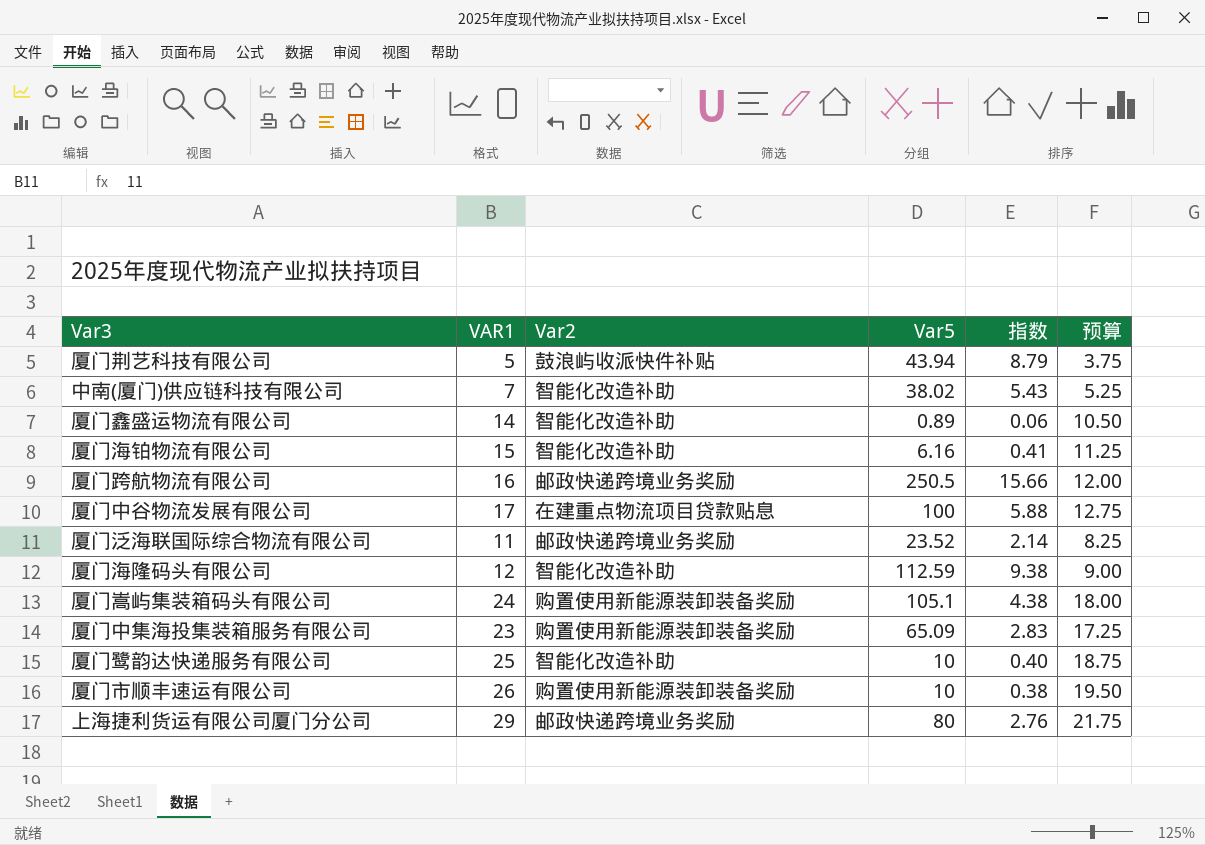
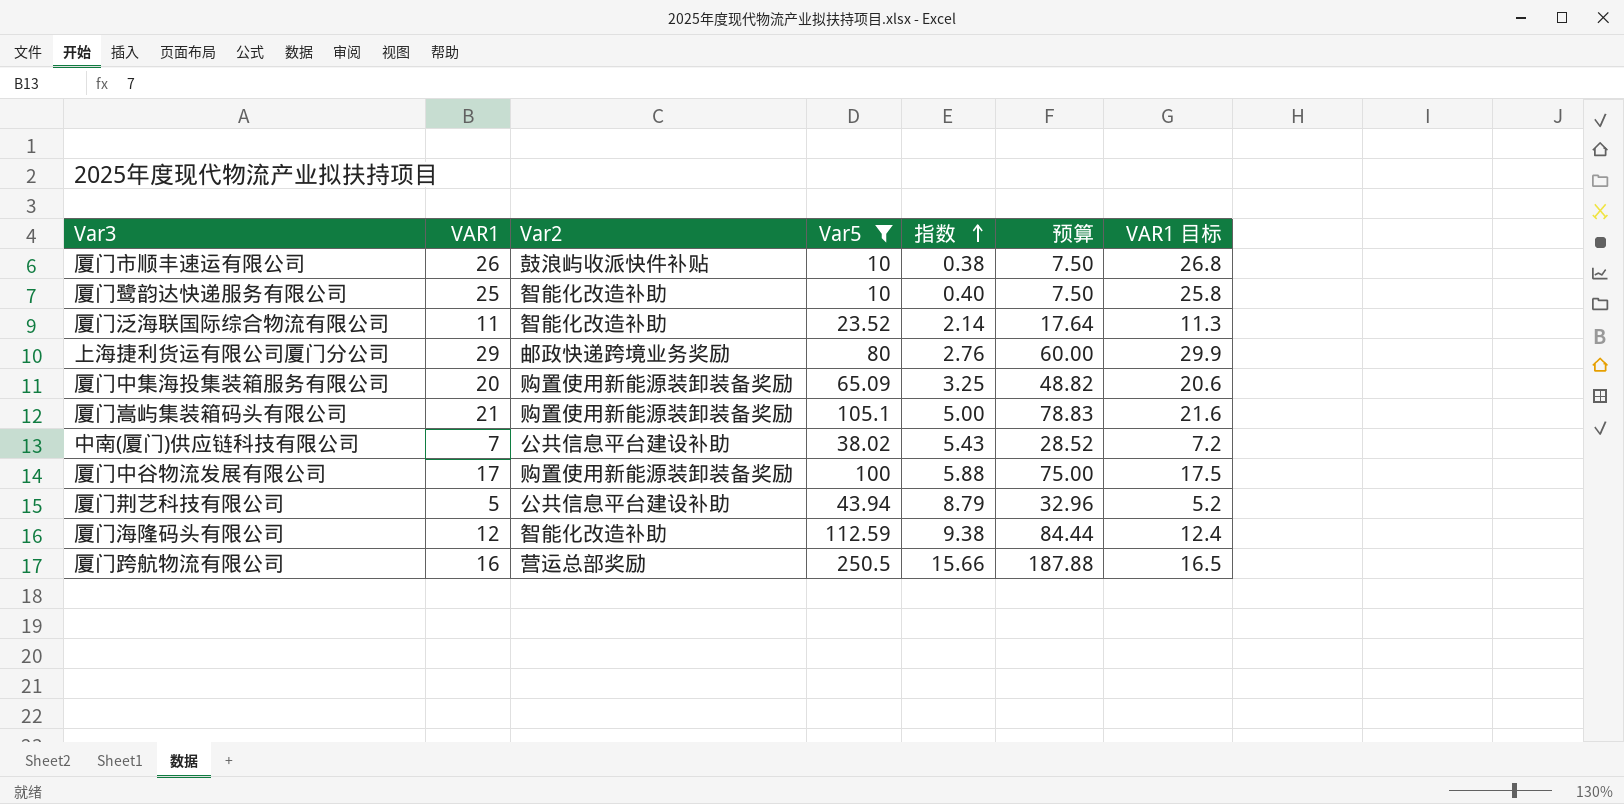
filter: none -> Var5 >= 10
row order: none -> 指数 ascending
column 预算 | formula: [VAR1] * 0.75 -> [Var5] * 0.75
column VAR1 目标 | formula: none -> [VAR1] * 1.03
厦门市顺丰速运有限公司 | Var2: 购置使用新能源装卸装备奖励 -> 鼓浪屿收派快件补贴
厦门泛海联国际综合物流有限公司 | Var2: 邮政快递跨境业务奖励 -> 智能化改造补助
厦门中集海投集装箱服务有限公司 | VAR1: 23 -> 20
厦门中集海投集装箱服务有限公司 | 指数: 2.83 -> 3.25
厦门嵩屿集装箱码头有限公司 | VAR1: 24 -> 21
厦门嵩屿集装箱码头有限公司 | 指数: 4.38 -> 5.00
中南(厦门)供应链科技有限公司 | Var2: 智能化改造补助 -> 公共信息平台建设补助
厦门中谷物流发展有限公司 | Var2: 在建重点物流项目贷款贴息 -> 购置使用新能源装卸装备奖励
厦门荆艺科技有限公司 | Var2: 鼓浪屿收派快件补贴 -> 公共信息平台建设补助
厦门跨航物流有限公司 | Var2: 邮政快递跨境业务奖励 -> 营运总部奖励

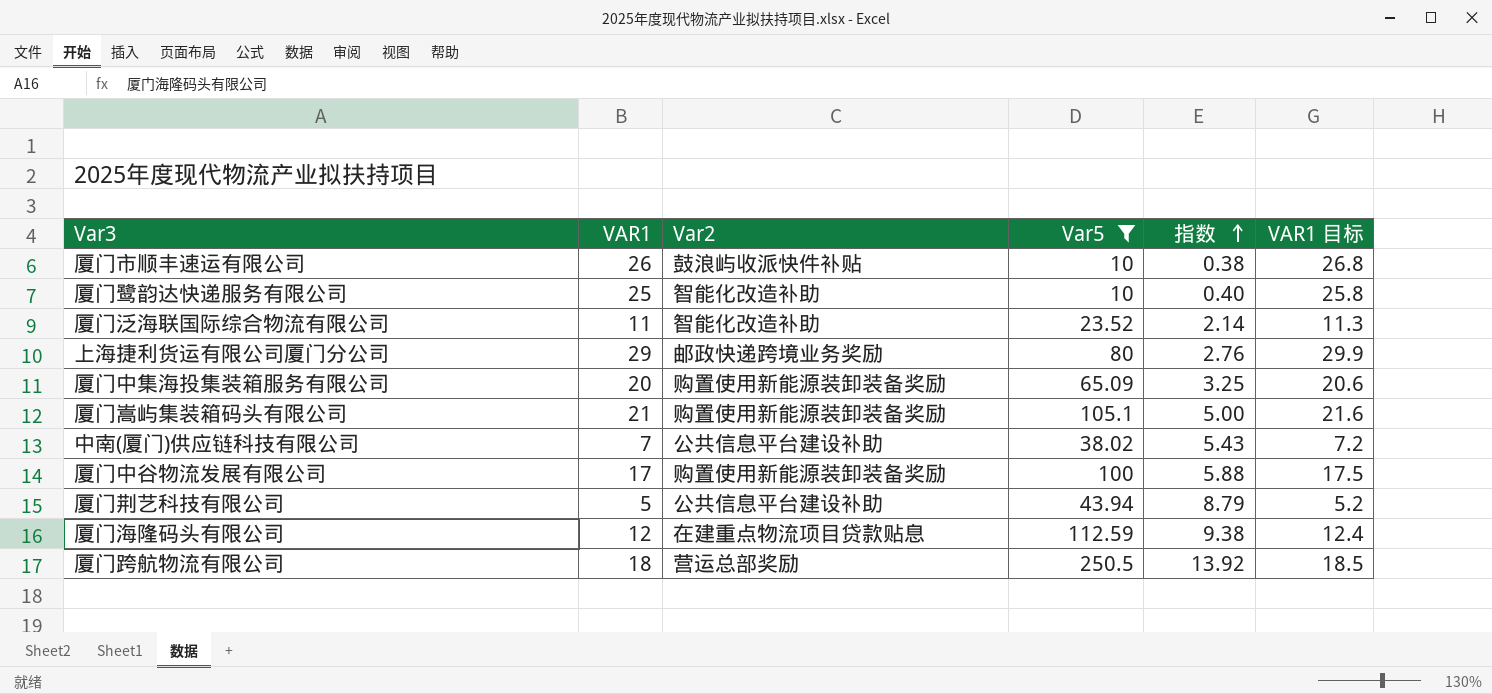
column 预算 | formula: [Var5] * 0.75 -> none
厦门海隆码头有限公司 | Var2: 智能化改造补助 -> 在建重点物流项目贷款贴息
厦门跨航物流有限公司 | VAR1: 16 -> 18
厦门跨航物流有限公司 | 指数: 15.66 -> 13.92
厦门跨航物流有限公司 | VAR1 目标: 16.5 -> 18.5

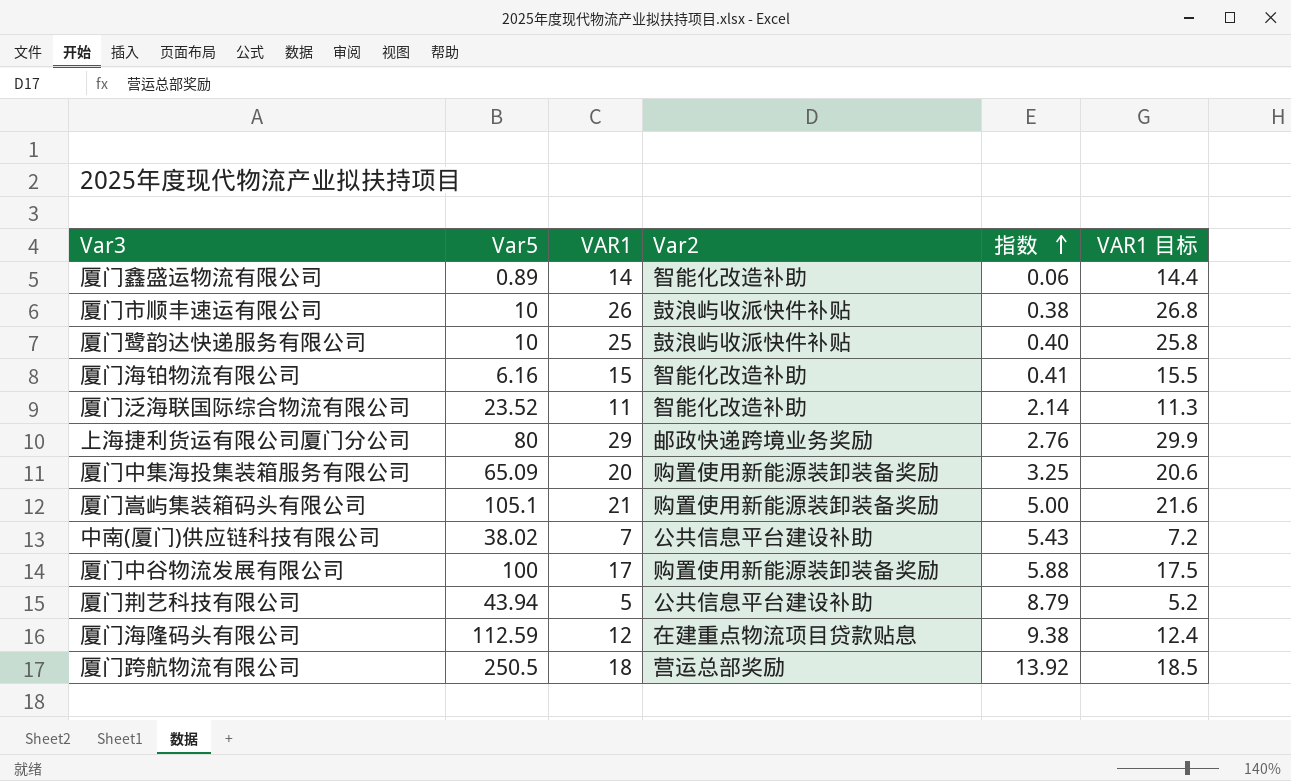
filter: Var5 >= 10 -> none
column Var5 | position: 4 -> 2
厦门鹭韵达快递服务有限公司 | Var2: 智能化改造补助 -> 鼓浪屿收派快件补贴

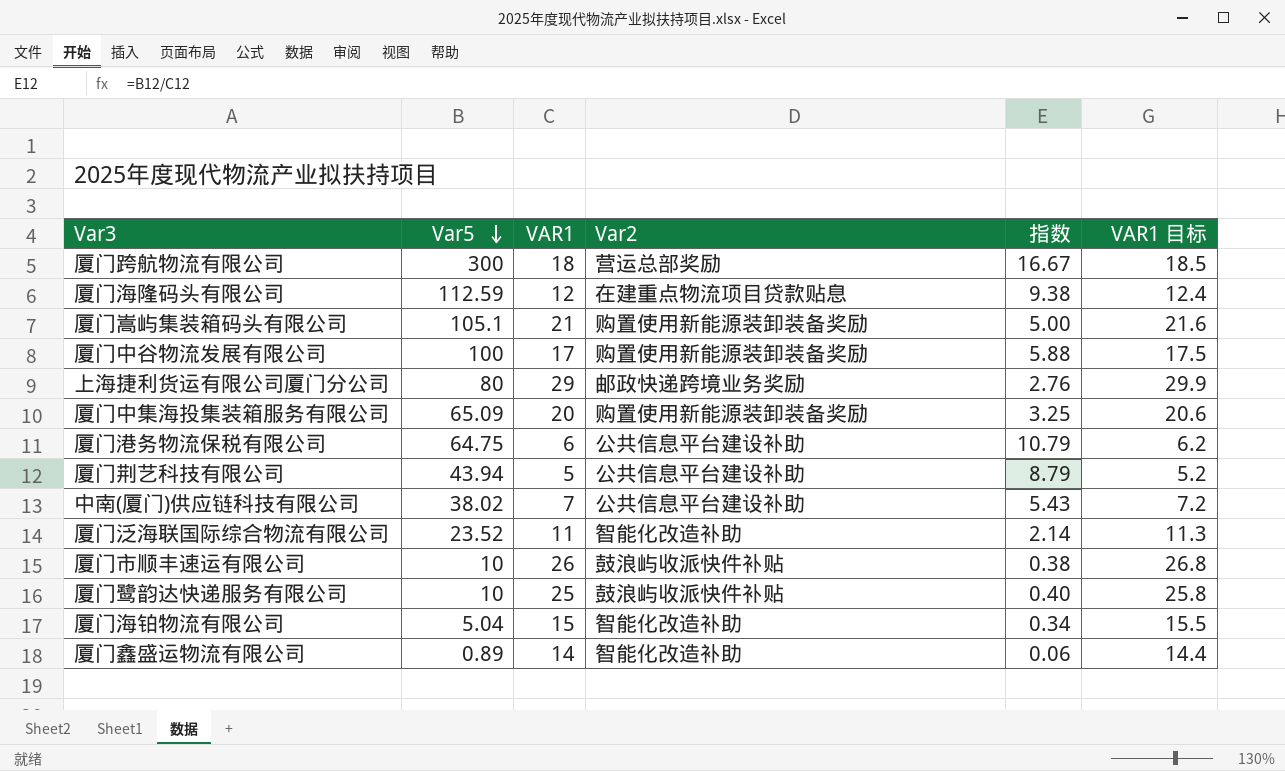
row order: 指数 ascending -> Var5 descending
厦门跨航物流有限公司 | Var5: 250.5 -> 300
厦门跨航物流有限公司 | 指数: 13.92 -> 16.67
row 厦门港务物流保税有限公司: none -> 64.75 | 6 | 公共信息平台建设补助 | 10.79 | 6.2
厦门海铂物流有限公司 | Var5: 6.16 -> 5.04
厦门海铂物流有限公司 | 指数: 0.41 -> 0.34

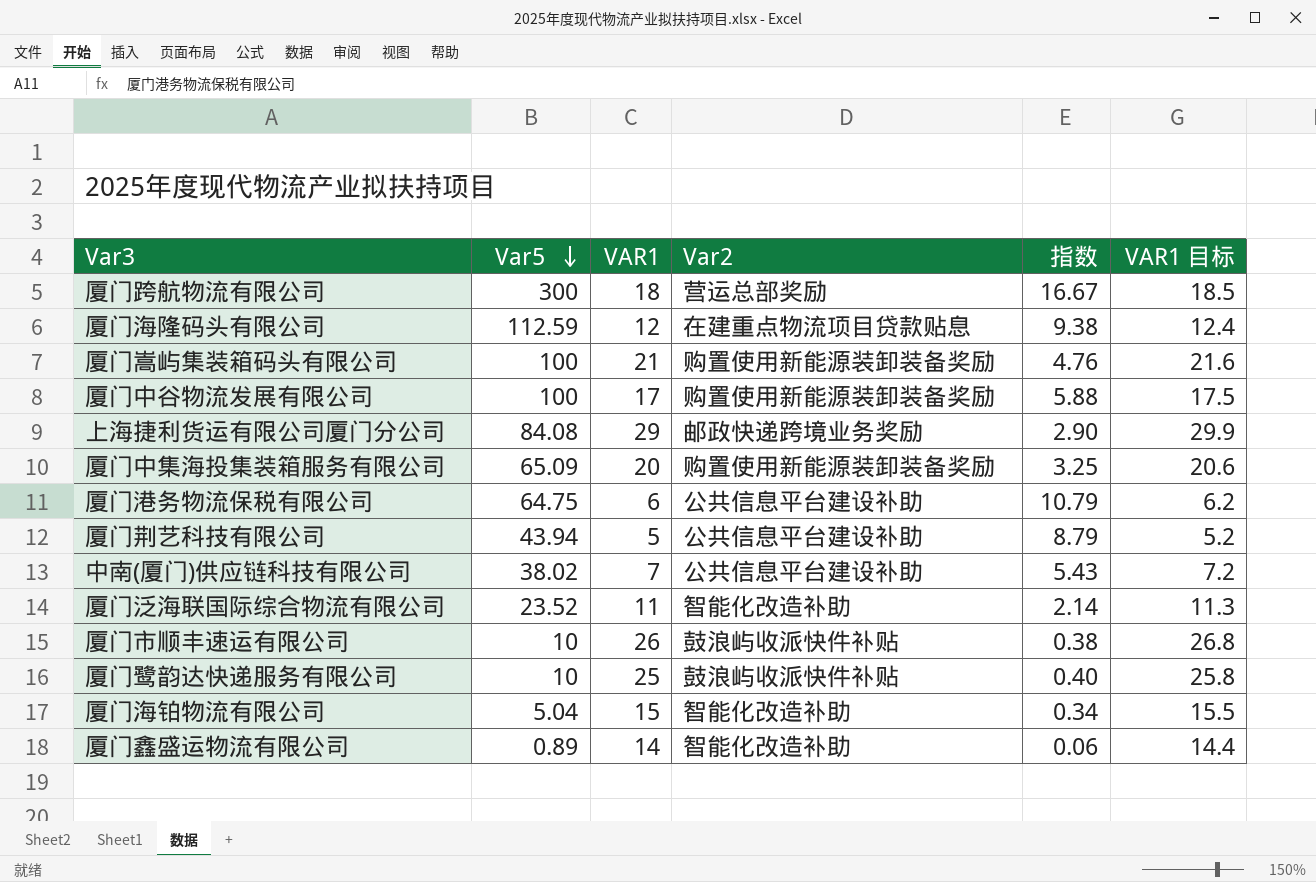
厦门嵩屿集装箱码头有限公司 | Var5: 105.1 -> 100
厦门嵩屿集装箱码头有限公司 | 指数: 5.00 -> 4.76
上海捷利货运有限公司厦门分公司 | Var5: 80 -> 84.08
上海捷利货运有限公司厦门分公司 | 指数: 2.76 -> 2.90

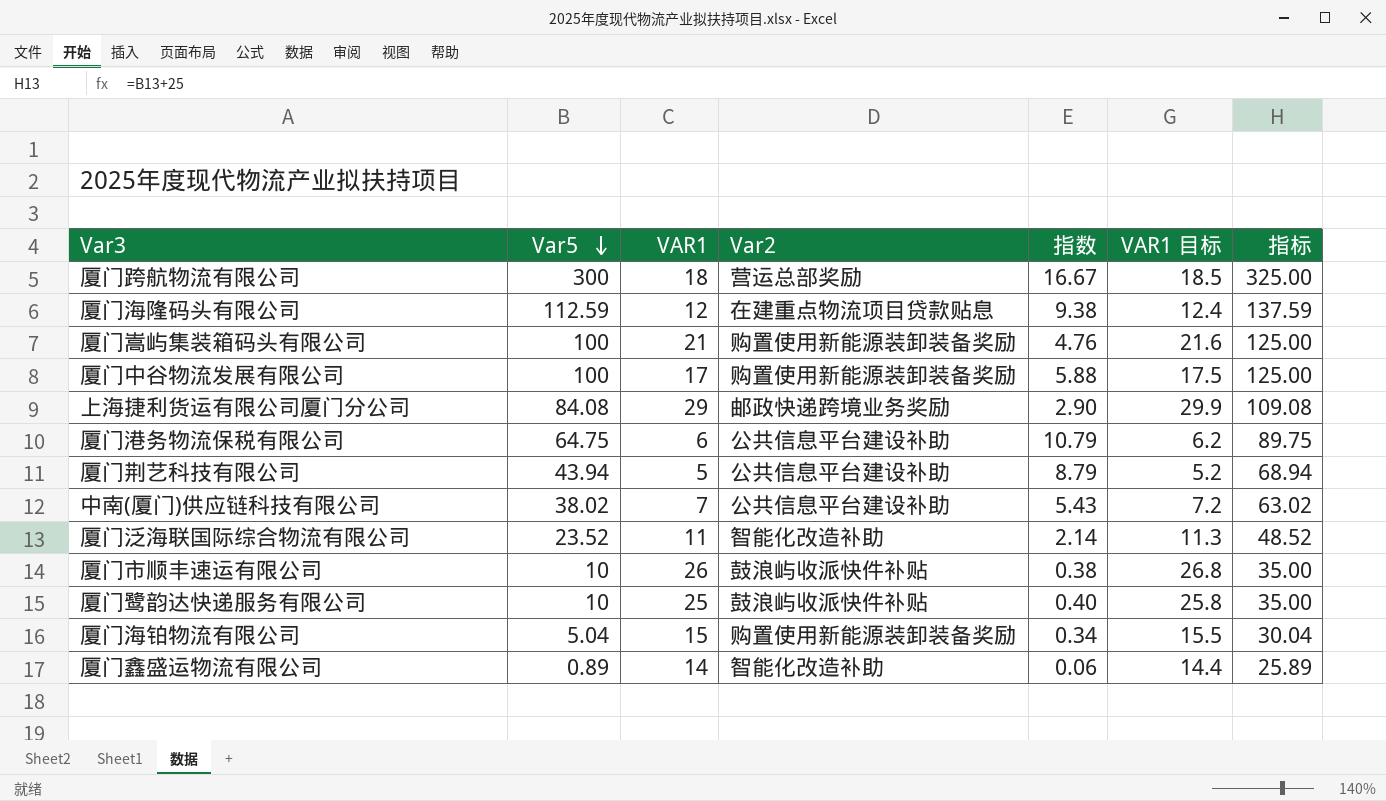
column 指标 | formula: none -> [Var5] + 25
row 厦门中集海投集装箱服务有限公司: 65.09 | 20 | 购置使用新能源装卸装备奖励 | 3.25 | 20.6 -> none
厦门海铂物流有限公司 | Var2: 智能化改造补助 -> 购置使用新能源装卸装备奖励

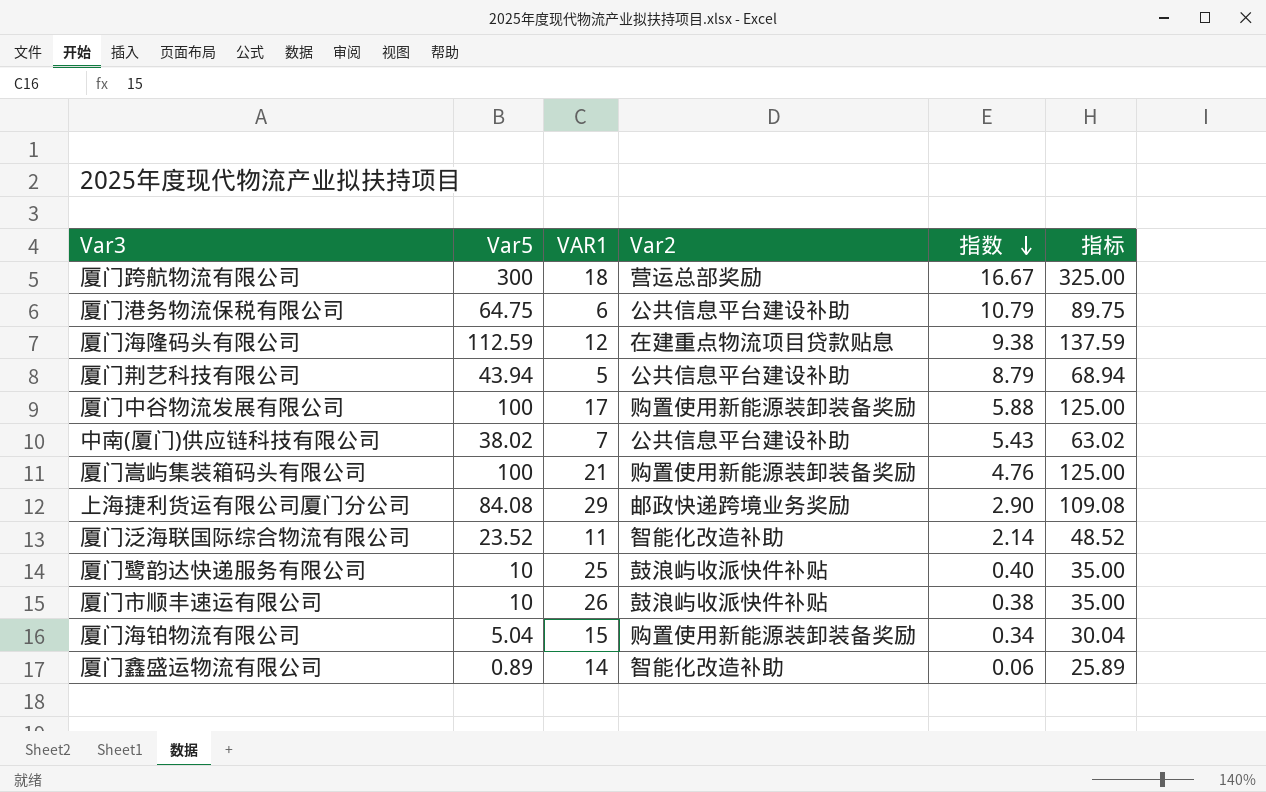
row order: Var5 descending -> 指数 descending
column VAR1 目标 | formula: [VAR1] * 1.03 -> none

